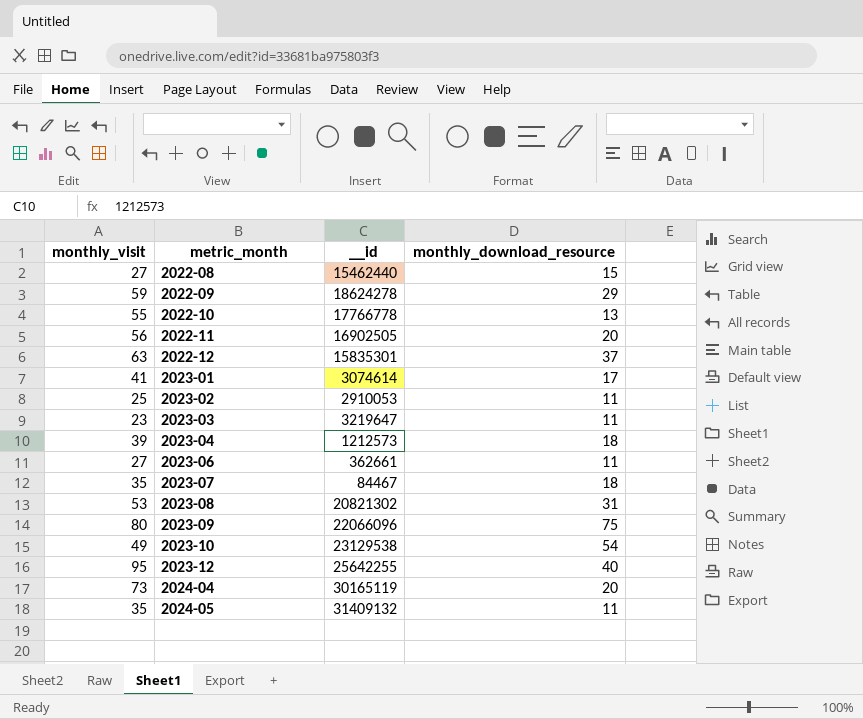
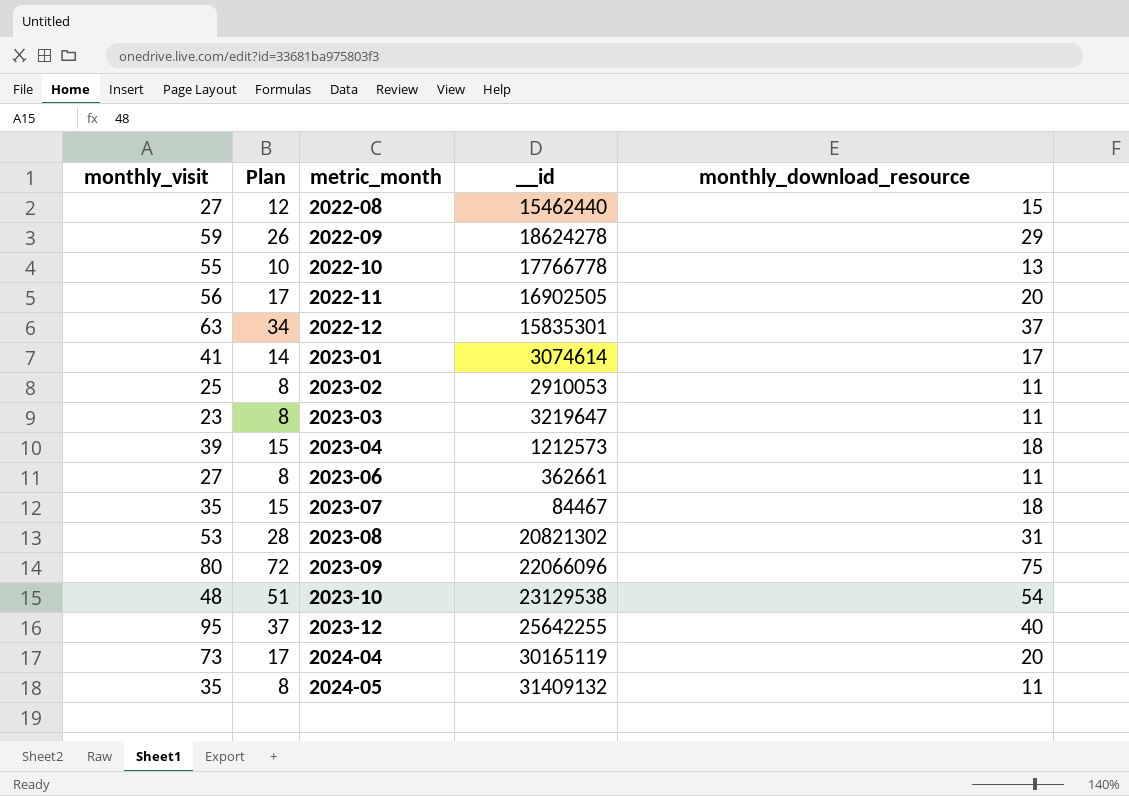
column Plan | formula: none -> [monthly_download_resource] - 3
2023-10 | monthly_visit: 49 -> 48

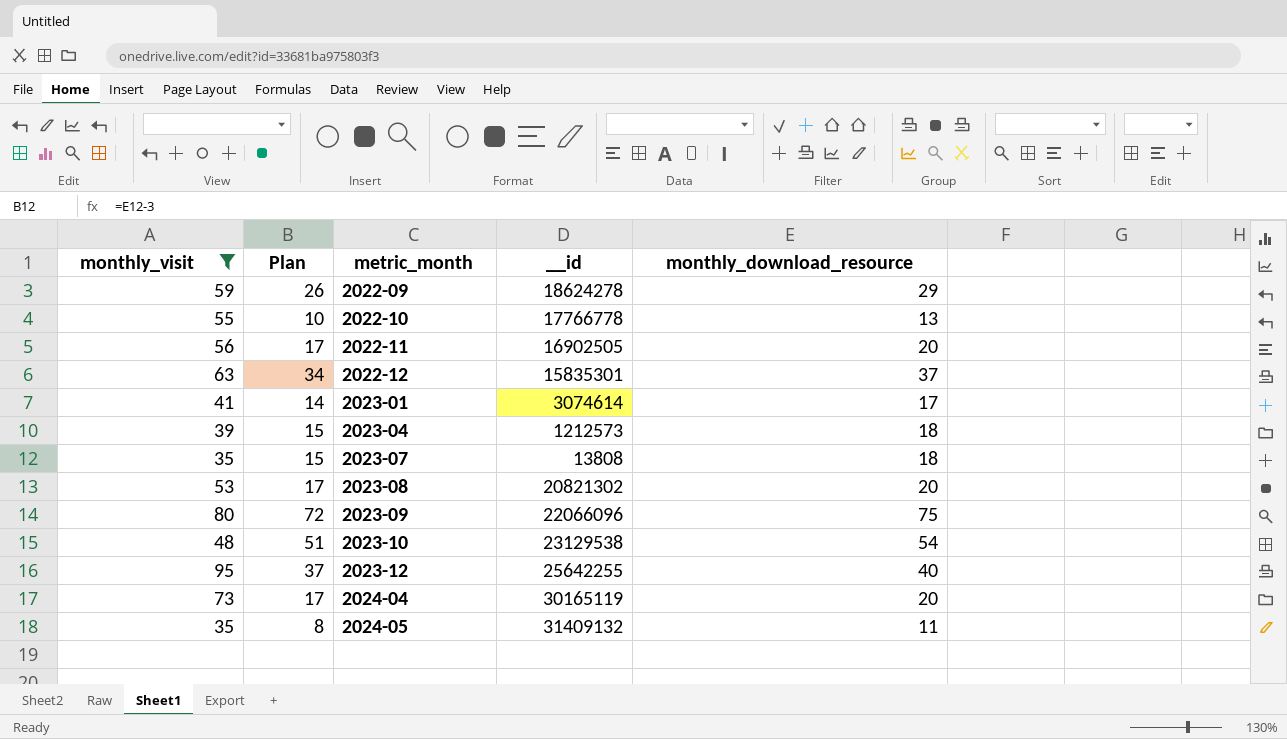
filter: none -> monthly_visit >= 35
2023-07 | __id: 84467 -> 13808
2023-08 | Plan: 28 -> 17
2023-08 | monthly_download_resource: 31 -> 20

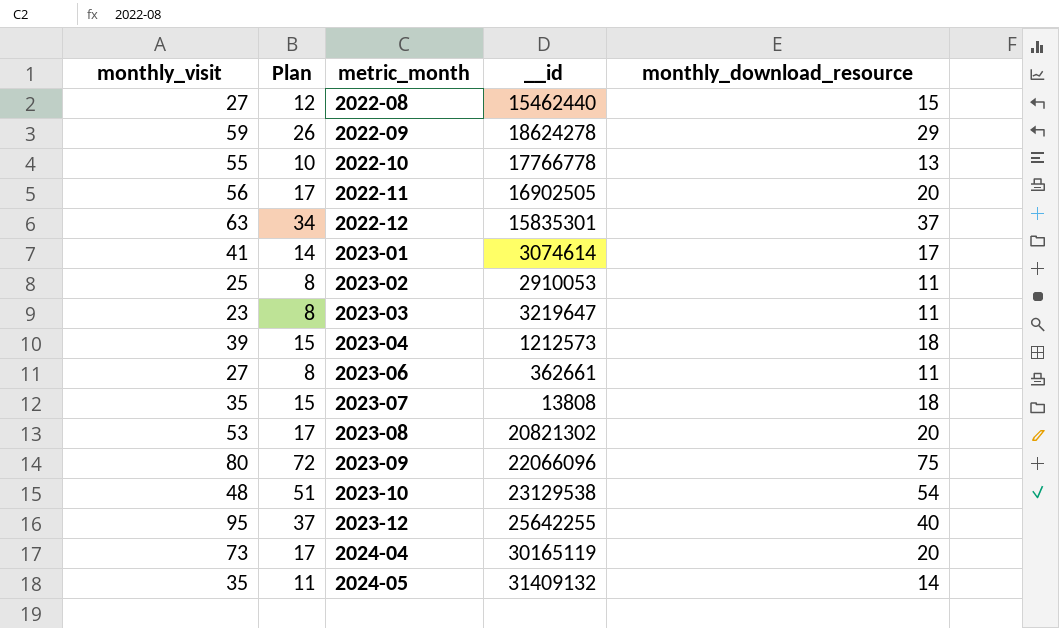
filter: monthly_visit >= 35 -> none
2024-05 | Plan: 8 -> 11
2024-05 | monthly_download_resource: 11 -> 14

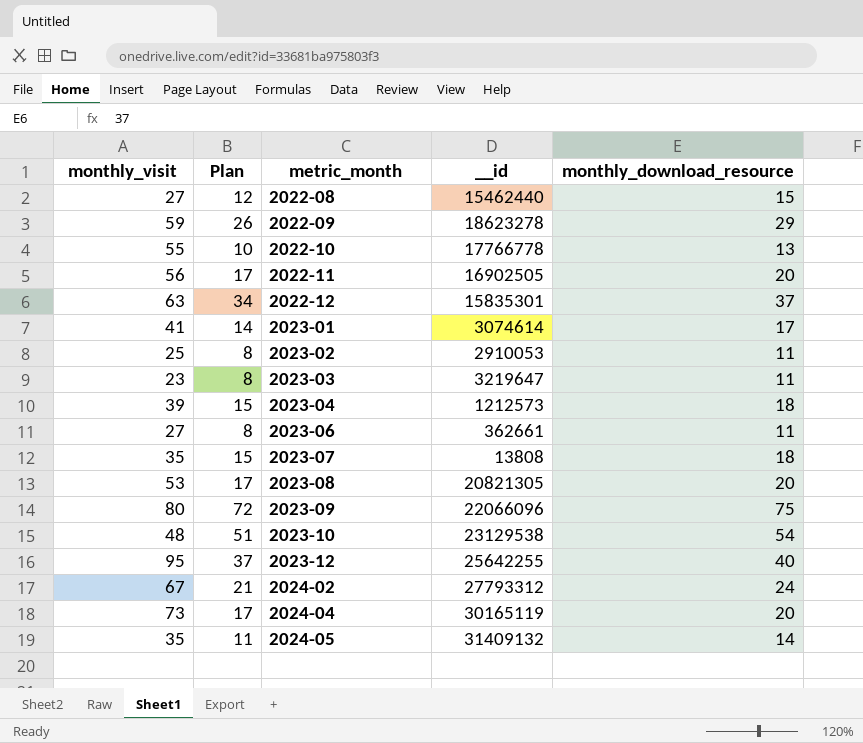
2022-09 | __id: 18624278 -> 18623278
2023-08 | __id: 20821302 -> 20821305
row 2024-02: none -> 67 | 21 | 27793312 | 24

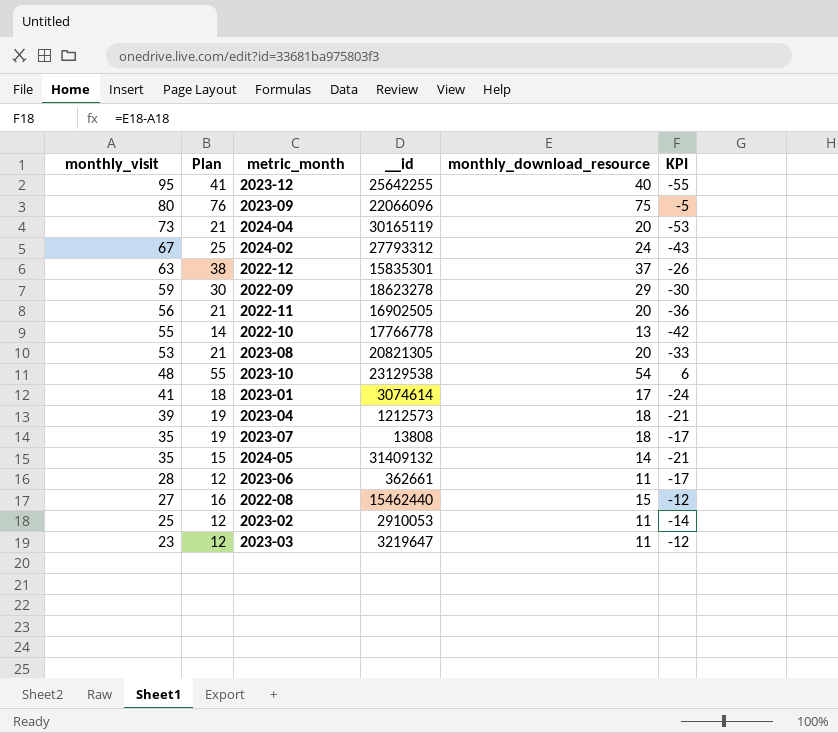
row order: metric_month ascending -> monthly_visit descending
column Plan | formula: [monthly_download_resource] - 3 -> [monthly_download_resource] + 1
column KPI | formula: none -> [monthly_download_resource] - [monthly_visit]
2023-06 | monthly_visit: 27 -> 28

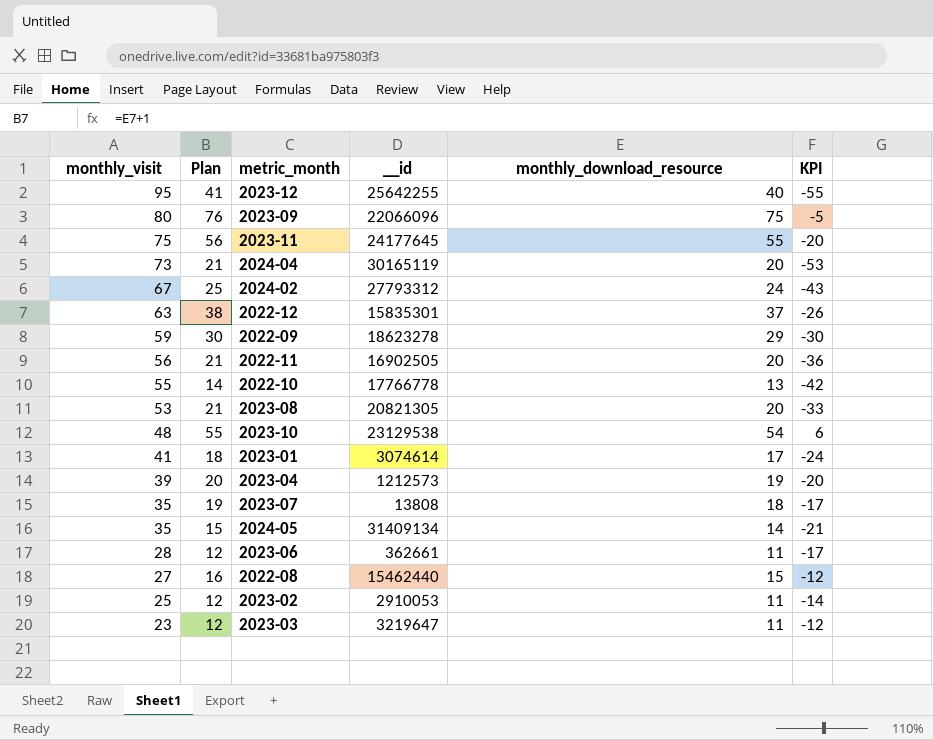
row 2023-11: none -> 75 | 56 | 24177645 | 55 | -20
2023-04 | Plan: 19 -> 20
2023-04 | monthly_download_resource: 18 -> 19
2023-04 | KPI: -21 -> -20
2024-05 | __id: 31409132 -> 31409134

